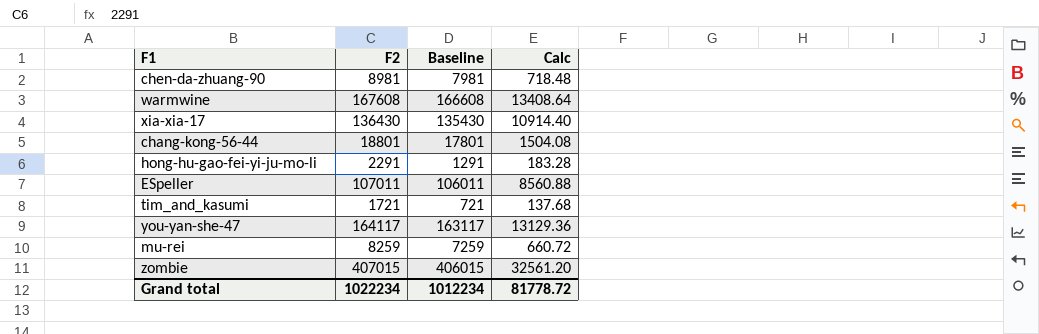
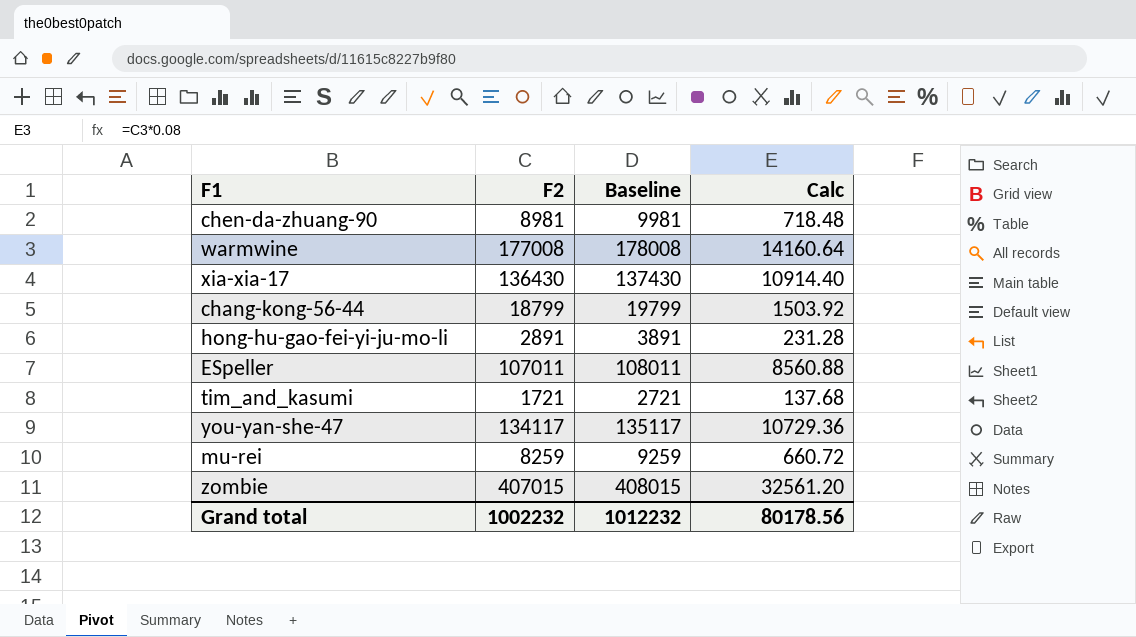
column Baseline | formula: [F2] - 1000 -> [F2] + 1000
warmwine | F2: 167608 -> 177008
warmwine | Calc: 13408.64 -> 14160.64
chang-kong-56-44 | F2: 18801 -> 18799
chang-kong-56-44 | Calc: 1504.08 -> 1503.92
hong-hu-gao-fei-yi-ju-mo-li | F2: 2291 -> 2891
hong-hu-gao-fei-yi-ju-mo-li | Calc: 183.28 -> 231.28
you-yan-she-47 | F2: 164117 -> 134117
you-yan-she-47 | Calc: 13129.36 -> 10729.36
Grand total | F2: 1022234 -> 1002232
Grand total | Baseline: 1012234 -> 1012232
Grand total | Calc: 81778.72 -> 80178.56

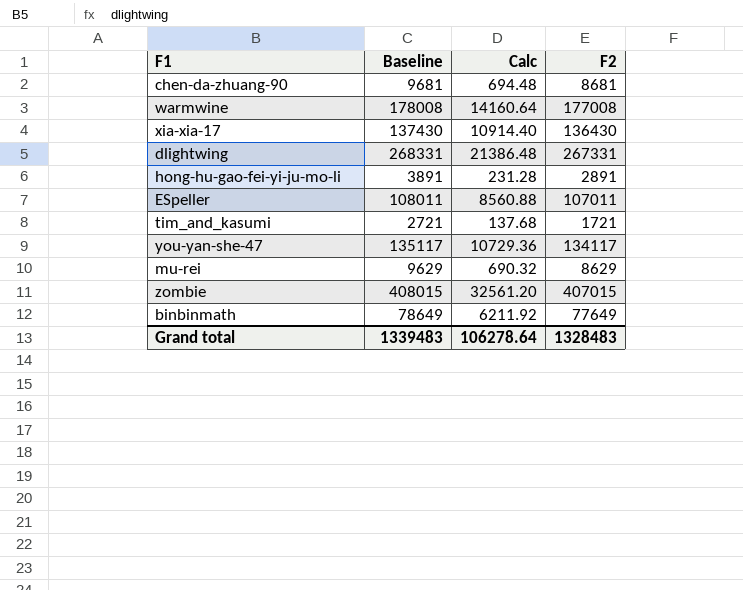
column F2 | position: 2 -> 4
row chang-kong-56-44: 18799 | 19799 | 1503.92 -> none
chen-da-zhuang-90 | Baseline: 9981 -> 9681
chen-da-zhuang-90 | Calc: 718.48 -> 694.48
chen-da-zhuang-90 | F2: 8981 -> 8681
row dlightwing: none -> 268331 | 21386.48 | 267331
mu-rei | Baseline: 9259 -> 9629
mu-rei | Calc: 660.72 -> 690.32
mu-rei | F2: 8259 -> 8629
row binbinmath: none -> 78649 | 6211.92 | 77649
Grand total | Baseline: 1012232 -> 1339483
Grand total | Calc: 80178.56 -> 106278.64
Grand total | F2: 1002232 -> 1328483

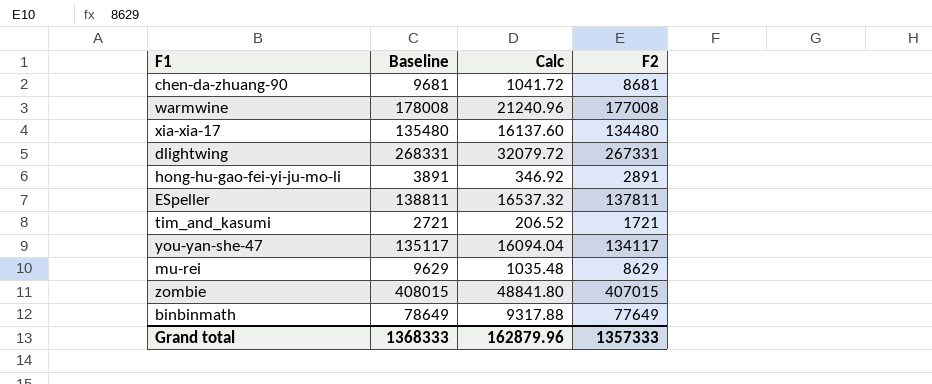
column Calc | formula: [F2] * 0.08 -> [F2] * 0.12
xia-xia-17 | Baseline: 137430 -> 135480
xia-xia-17 | F2: 136430 -> 134480
ESpeller | Baseline: 108011 -> 138811
ESpeller | F2: 107011 -> 137811
Grand total | Baseline: 1339483 -> 1368333
Grand total | Calc: 106278.64 -> 162879.96
Grand total | F2: 1328483 -> 1357333

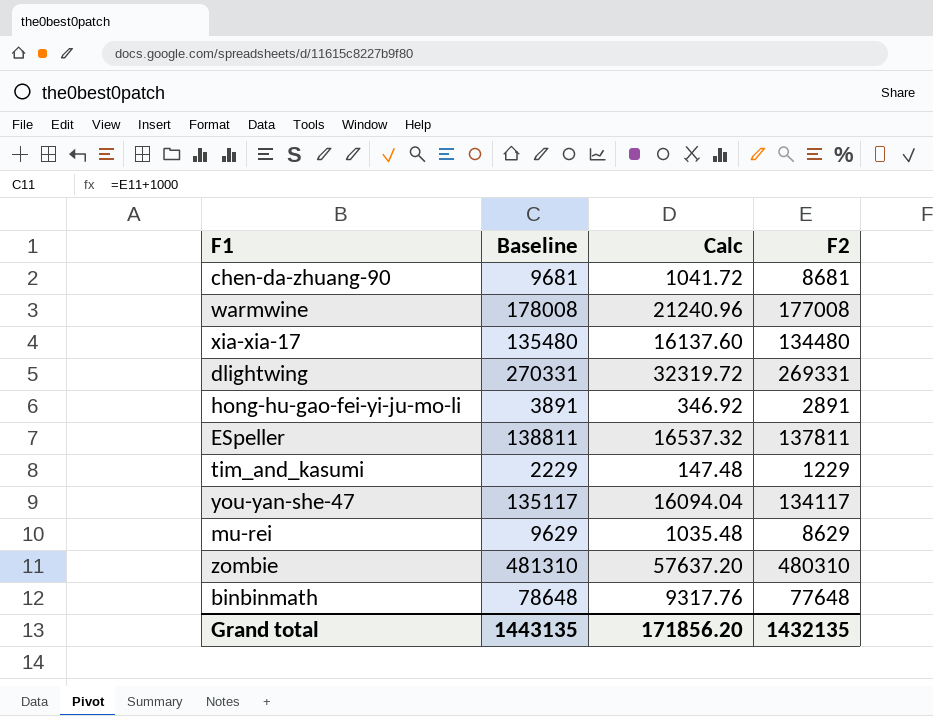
dlightwing | Baseline: 268331 -> 270331
dlightwing | Calc: 32079.72 -> 32319.72
dlightwing | F2: 267331 -> 269331
tim_and_kasumi | Baseline: 2721 -> 2229
tim_and_kasumi | Calc: 206.52 -> 147.48
tim_and_kasumi | F2: 1721 -> 1229
zombie | Baseline: 408015 -> 481310
zombie | Calc: 48841.80 -> 57637.20
zombie | F2: 407015 -> 480310
binbinmath | Baseline: 78649 -> 78648
binbinmath | Calc: 9317.88 -> 9317.76
binbinmath | F2: 77649 -> 77648
Grand total | Baseline: 1368333 -> 1443135
Grand total | Calc: 162879.96 -> 171856.20
Grand total | F2: 1357333 -> 1432135

